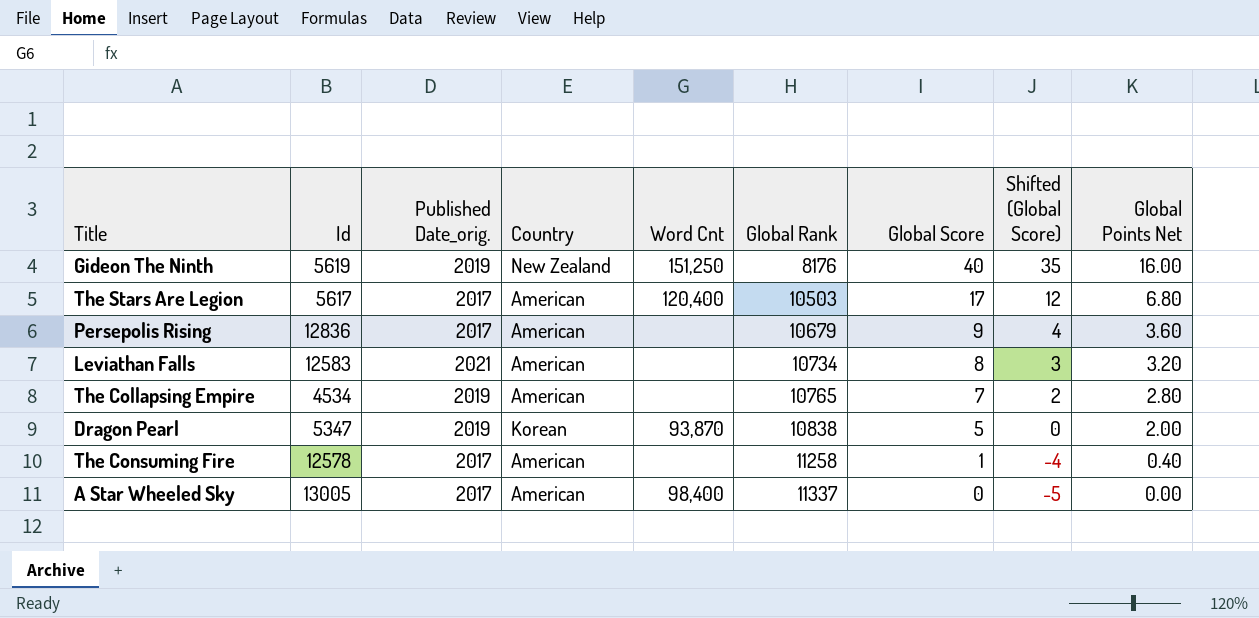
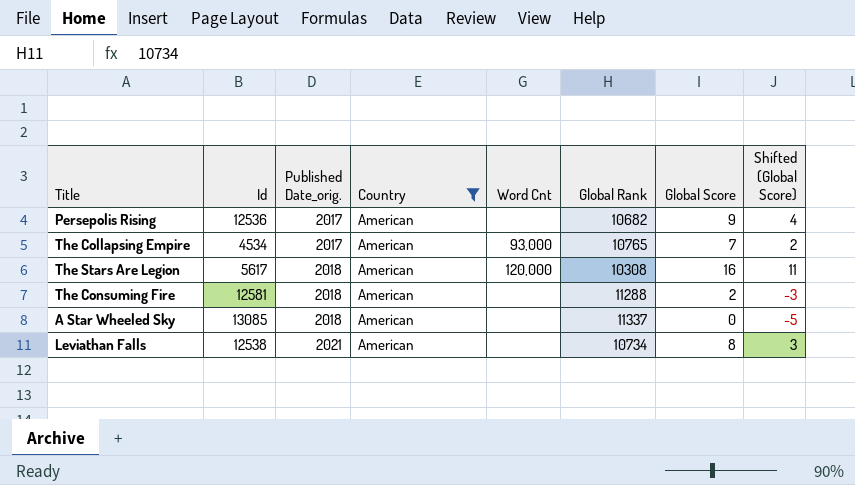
filter: none -> Country = American
row order: Global Rank ascending -> Published Date_orig. ascending
column Global Points Net | formula: [Global Score] * 0.4 -> none
Persepolis Rising | Id: 12836 -> 12536
Persepolis Rising | Global Rank: 10679 -> 10682
The Collapsing Empire | Published Date_orig.: 2019 -> 2017
The Collapsing Empire | Word Cnt: none -> 93,000
The Stars Are Legion | Published Date_orig.: 2017 -> 2018
The Stars Are Legion | Word Cnt: 120,400 -> 120,000
The Stars Are Legion | Global Rank: 10503 -> 10308
The Stars Are Legion | Global Score: 17 -> 16
The Stars Are Legion | Shifted (Global Score): 12 -> 11
The Consuming Fire | Id: 12578 -> 12581
The Consuming Fire | Published Date_orig.: 2017 -> 2018
The Consuming Fire | Global Rank: 11258 -> 11288
The Consuming Fire | Global Score: 1 -> 2
The Consuming Fire | Shifted (Global Score): -4 -> -3
A Star Wheeled Sky | Id: 13005 -> 13085
A Star Wheeled Sky | Published Date_orig.: 2017 -> 2018
A Star Wheeled Sky | Word Cnt: 98,400 -> none
Leviathan Falls | Id: 12583 -> 12538

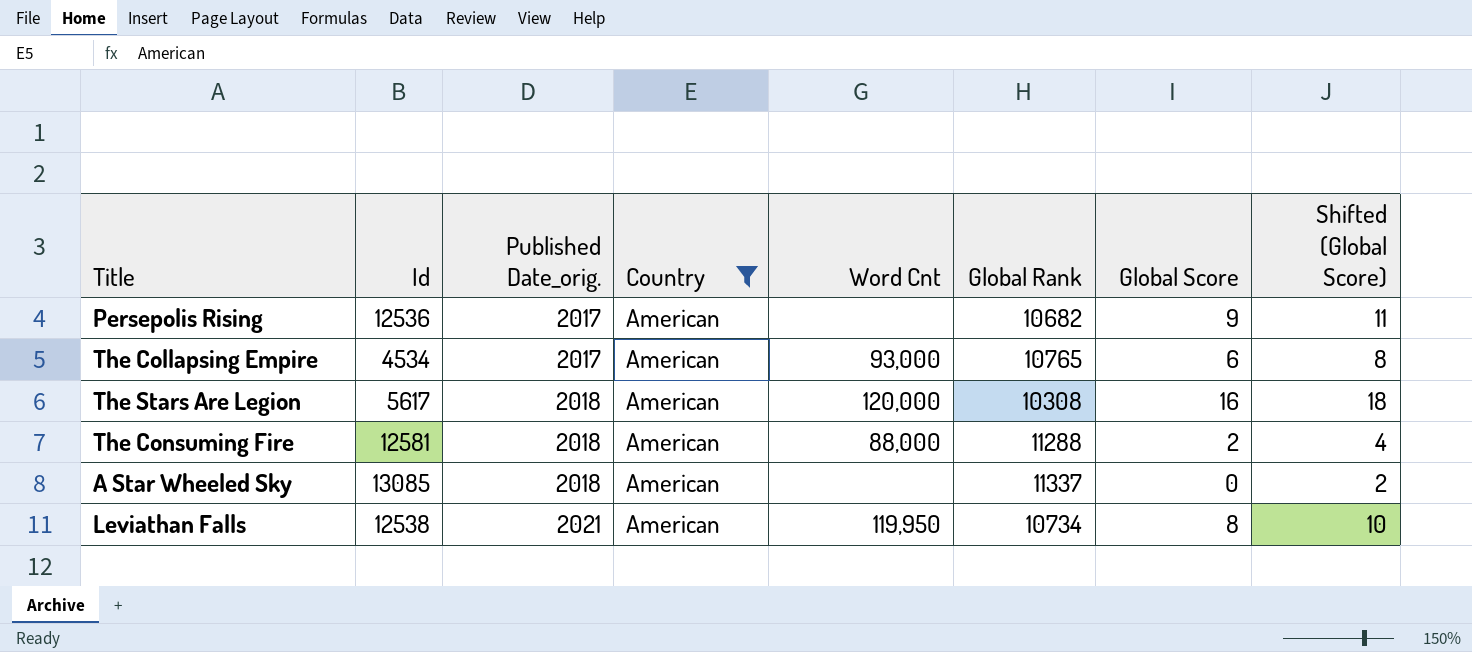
column Shifted (Global Score) | formula: [Global Score] - 5 -> [Global Score] + 2
The Collapsing Empire | Global Score: 7 -> 6
The Consuming Fire | Word Cnt: none -> 88,000
Leviathan Falls | Word Cnt: none -> 119,950

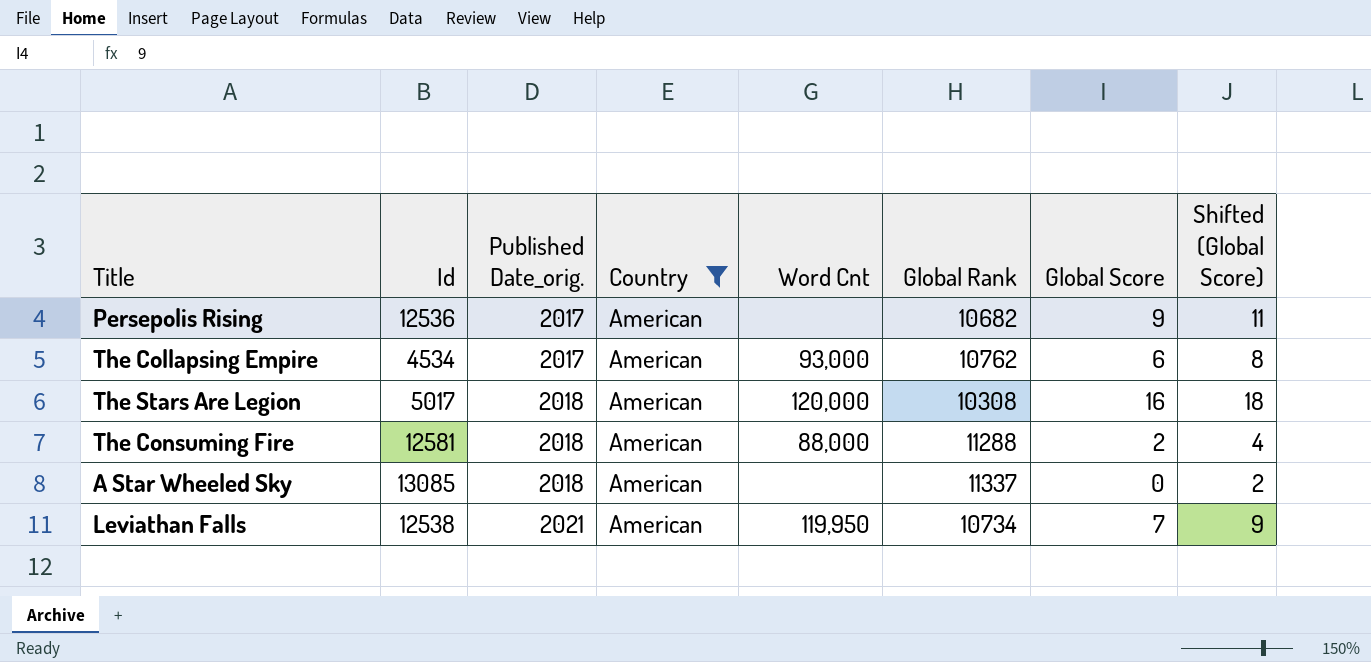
The Collapsing Empire | Global Rank: 10765 -> 10762
The Stars Are Legion | Id: 5617 -> 5017
Leviathan Falls | Global Score: 8 -> 7
Leviathan Falls | Shifted (Global Score): 10 -> 9

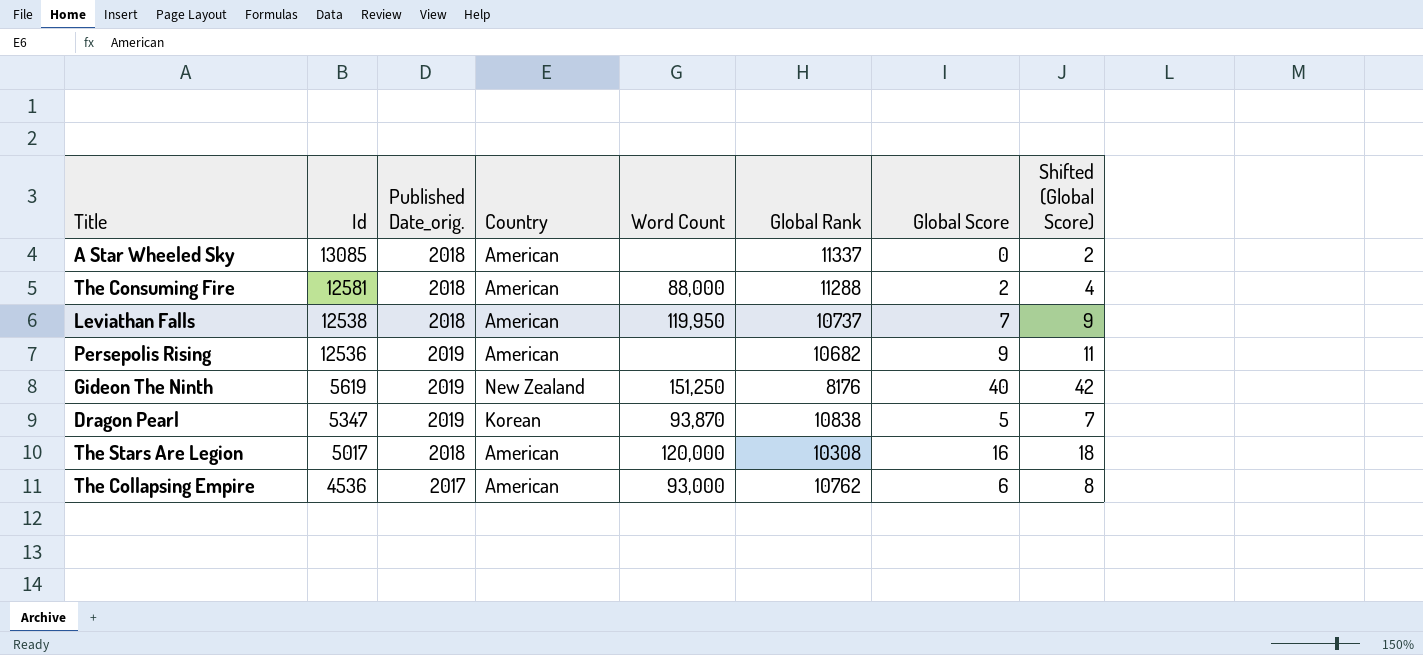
filter: Country = American -> none
row order: Published Date_orig. ascending -> Id descending
column name: Word Cnt -> Word Count
Leviathan Falls | Published Date_orig.: 2021 -> 2018
Leviathan Falls | Global Rank: 10734 -> 10737
Persepolis Rising | Published Date_orig.: 2017 -> 2019
The Collapsing Empire | Id: 4534 -> 4536

